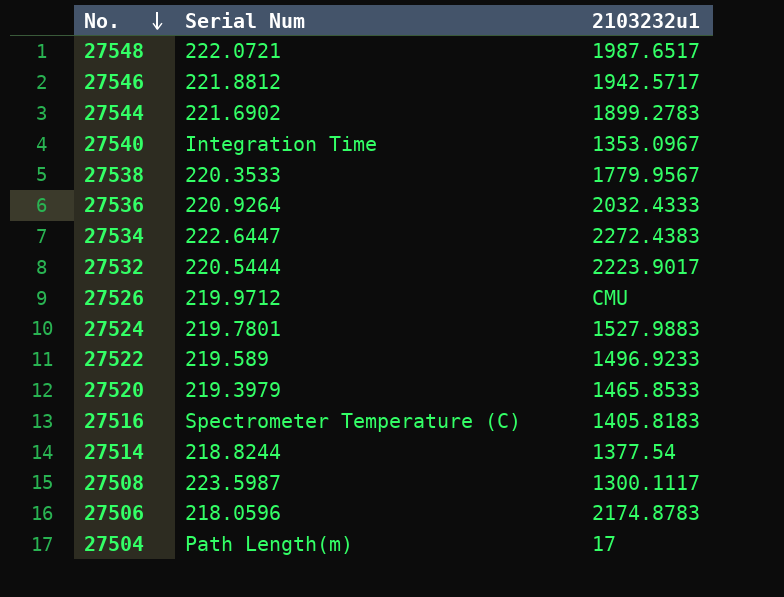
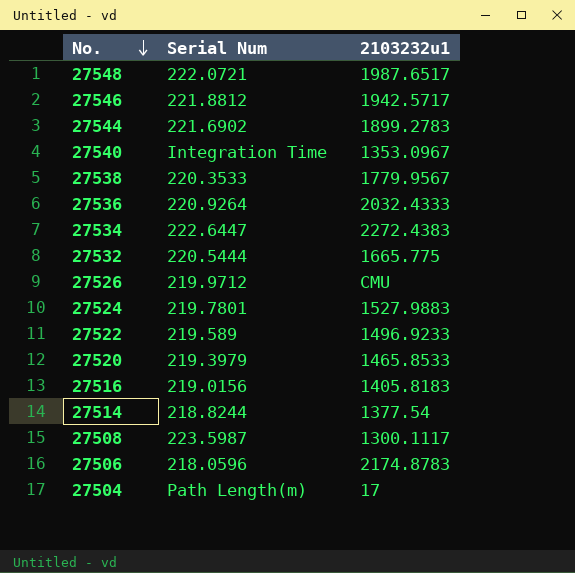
27532 | 2103232u1: 2223.9017 -> 1665.775
27516 | Serial Num: Spectrometer Temperature (C) -> 219.0156

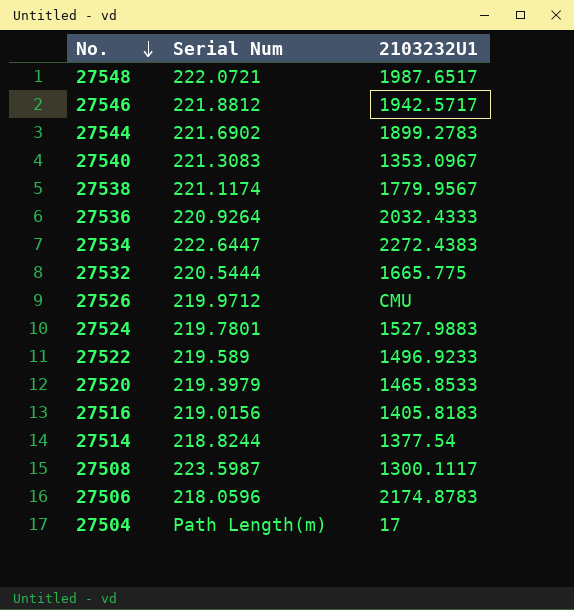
column name: 2103232u1 -> 2103232U1
27540 | Serial Num: Integration Time -> 221.3083
27538 | Serial Num: 220.3533 -> 221.1174

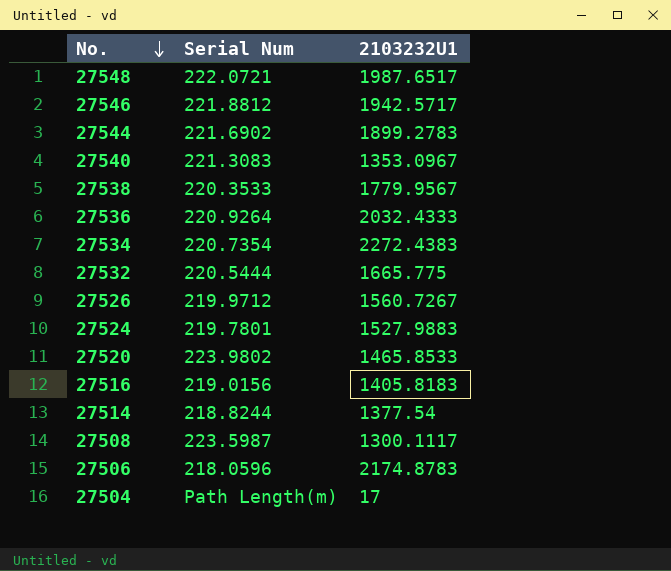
row 27522: 219.589 | 1496.9233 -> none
27538 | Serial Num: 221.1174 -> 220.3533
27534 | Serial Num: 222.6447 -> 220.7354
27526 | 2103232U1: CMU -> 1560.7267
27520 | Serial Num: 219.3979 -> 223.9802

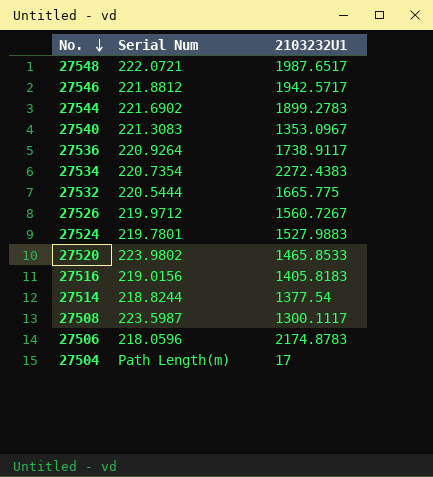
row 27538: 220.3533 | 1779.9567 -> none
27536 | 2103232U1: 2032.4333 -> 1738.9117

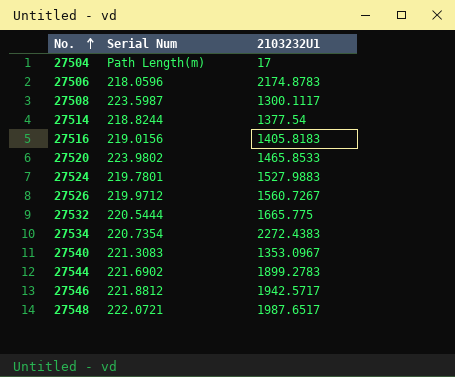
row order: No. descending -> No. ascending
row 27536: 220.9264 | 1738.9117 -> none

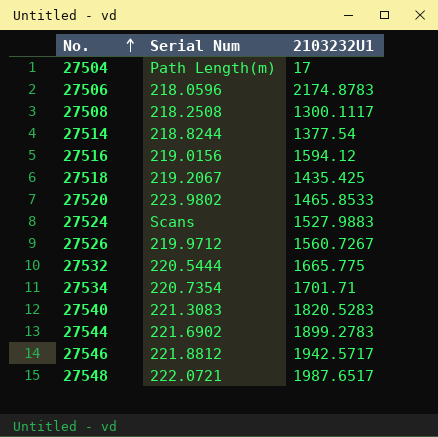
27508 | Serial Num: 223.5987 -> 218.2508
27516 | 2103232U1: 1405.8183 -> 1594.12
row 27518: none -> 219.2067 | 1435.425
27524 | Serial Num: 219.7801 -> Scans
27534 | 2103232U1: 2272.4383 -> 1701.71
27540 | 2103232U1: 1353.0967 -> 1820.5283

